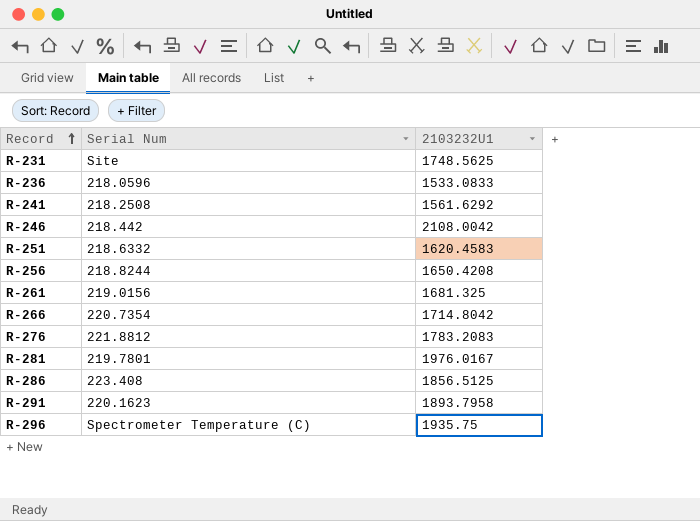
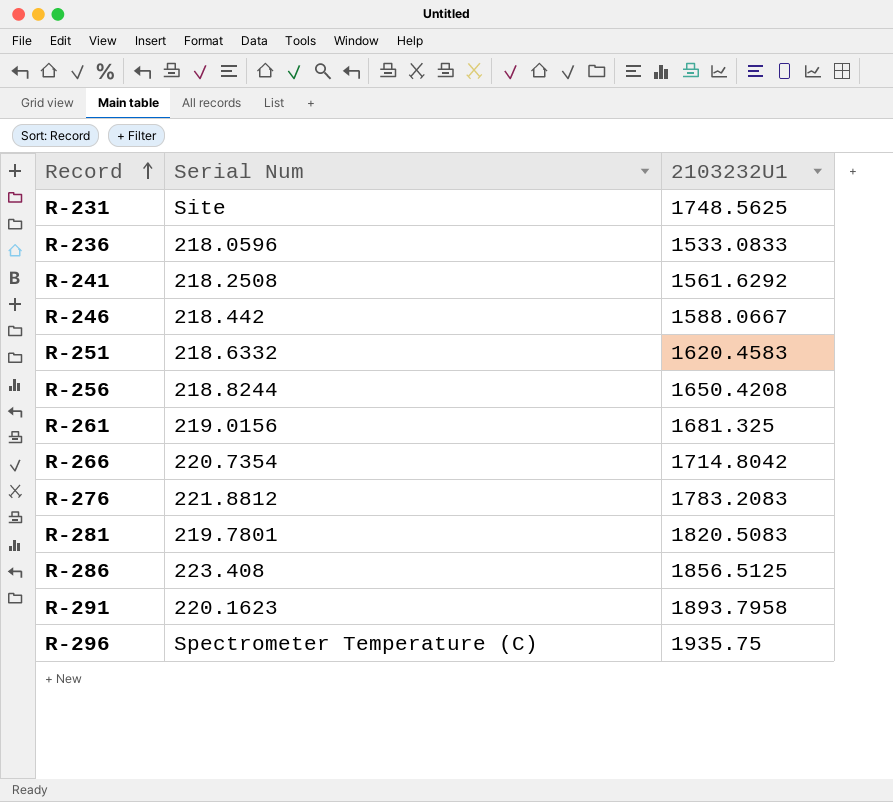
R-246 | 2103232U1: 2108.0042 -> 1588.0667
R-281 | 2103232U1: 1976.0167 -> 1820.5083

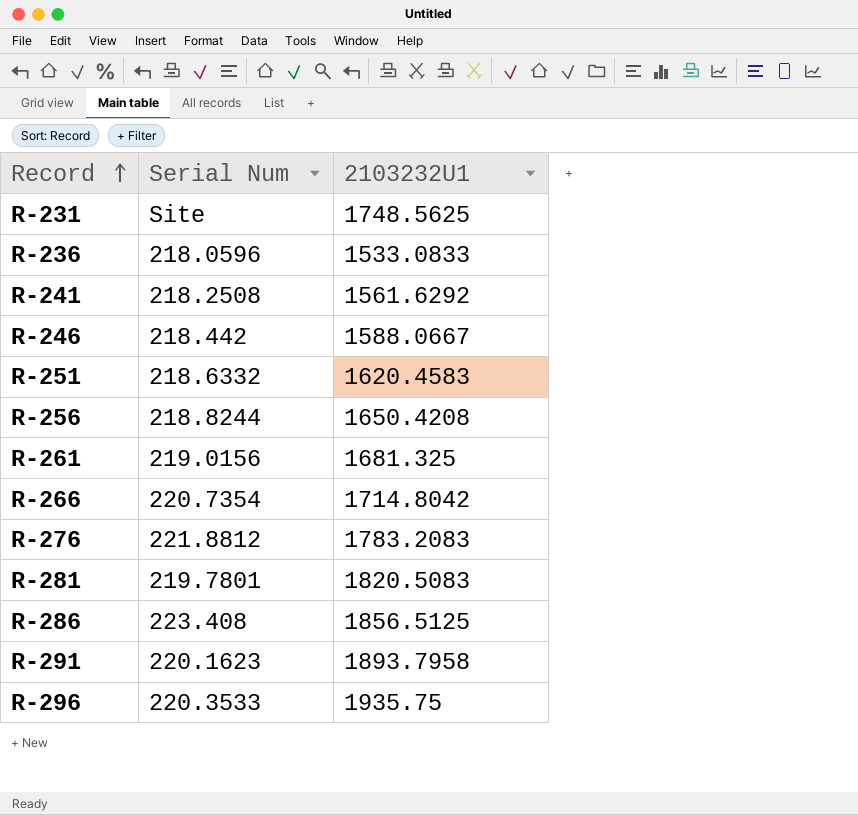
R-296 | Serial Num: Spectrometer Temperature (C) -> 220.3533

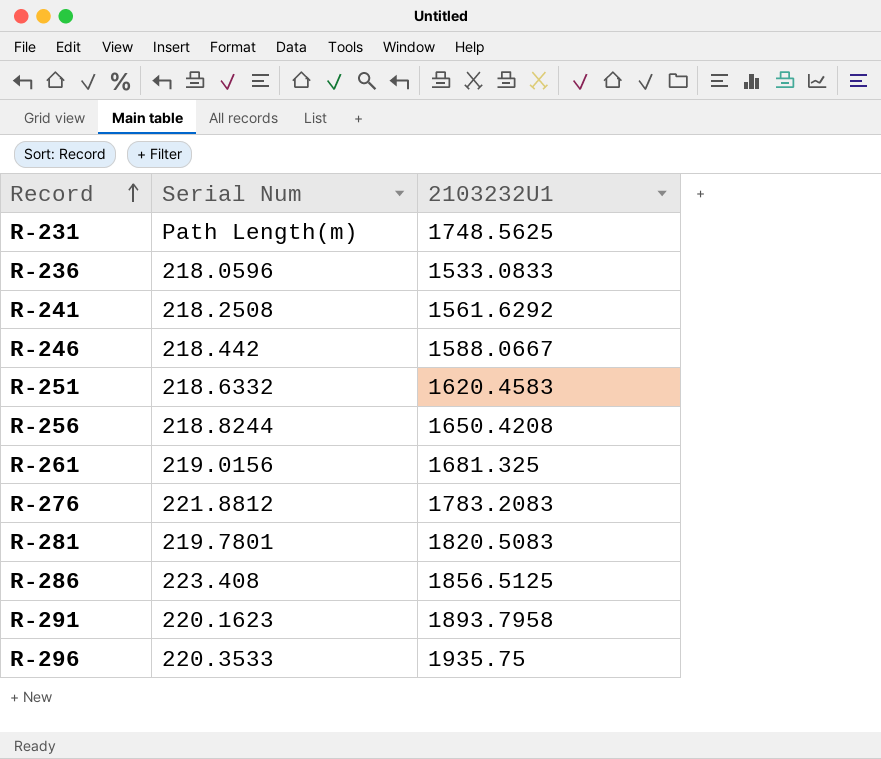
row R-266: 220.7354 | 1714.8042 -> none
R-231 | Serial Num: Site -> Path Length(m)

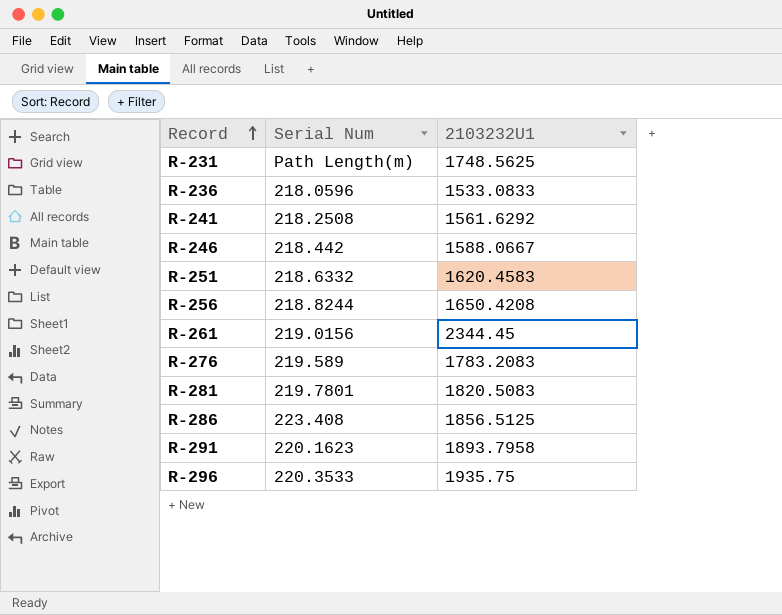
R-261 | 2103232U1: 1681.325 -> 2344.45
R-276 | Serial Num: 221.8812 -> 219.589

